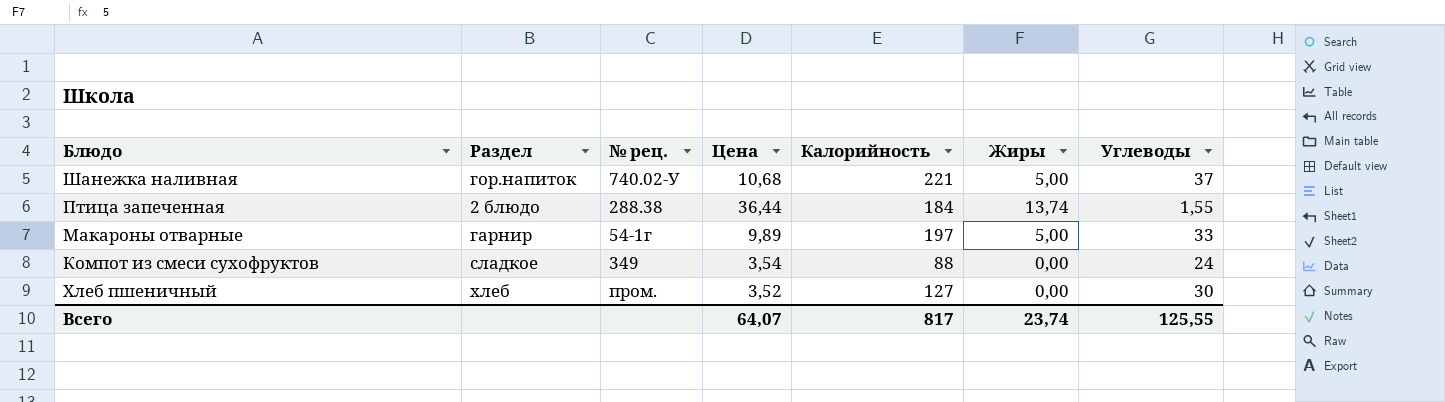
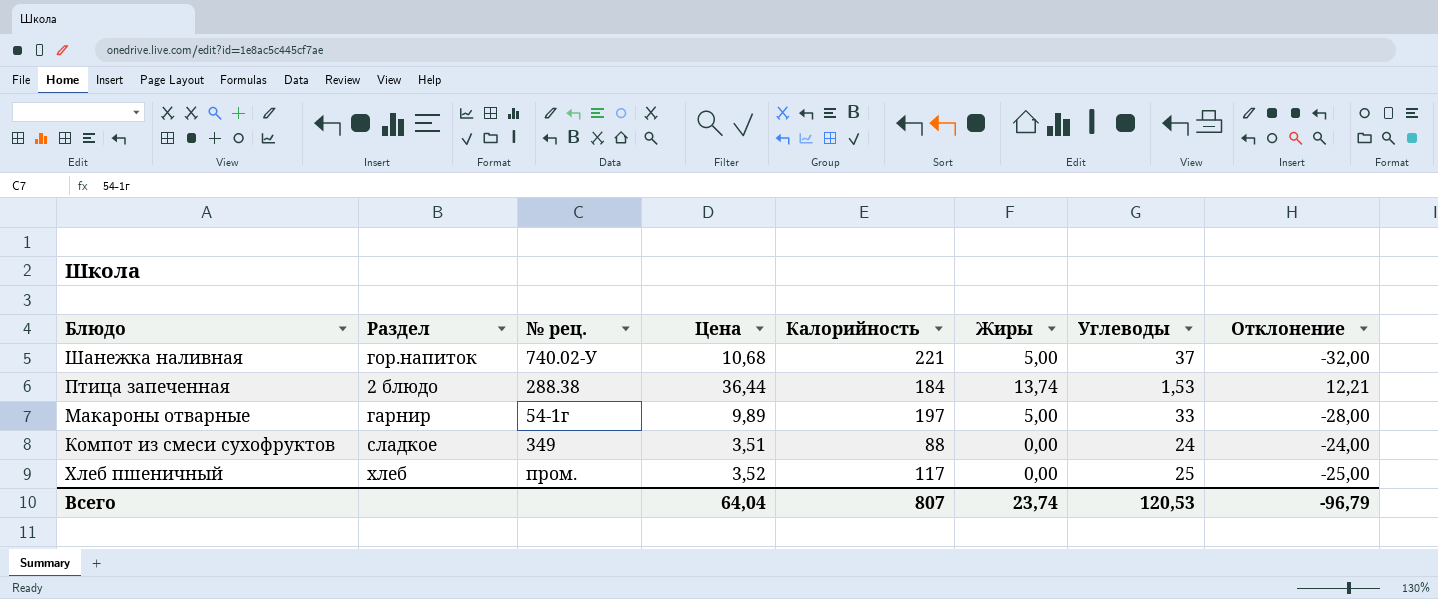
column Отклонение | formula: none -> [Жиры] - [Углеводы]
Птица запеченная | Углеводы: 1,55 -> 1,53
Компот из смеси сухофруктов | Цена: 3,54 -> 3,51
Хлеб пшеничный | Калорийность: 127 -> 117
Хлеб пшеничный | Углеводы: 30 -> 25
Всего | Цена: 64,07 -> 64,04
Всего | Калорийность: 817 -> 807
Всего | Углеводы: 125,55 -> 120,53

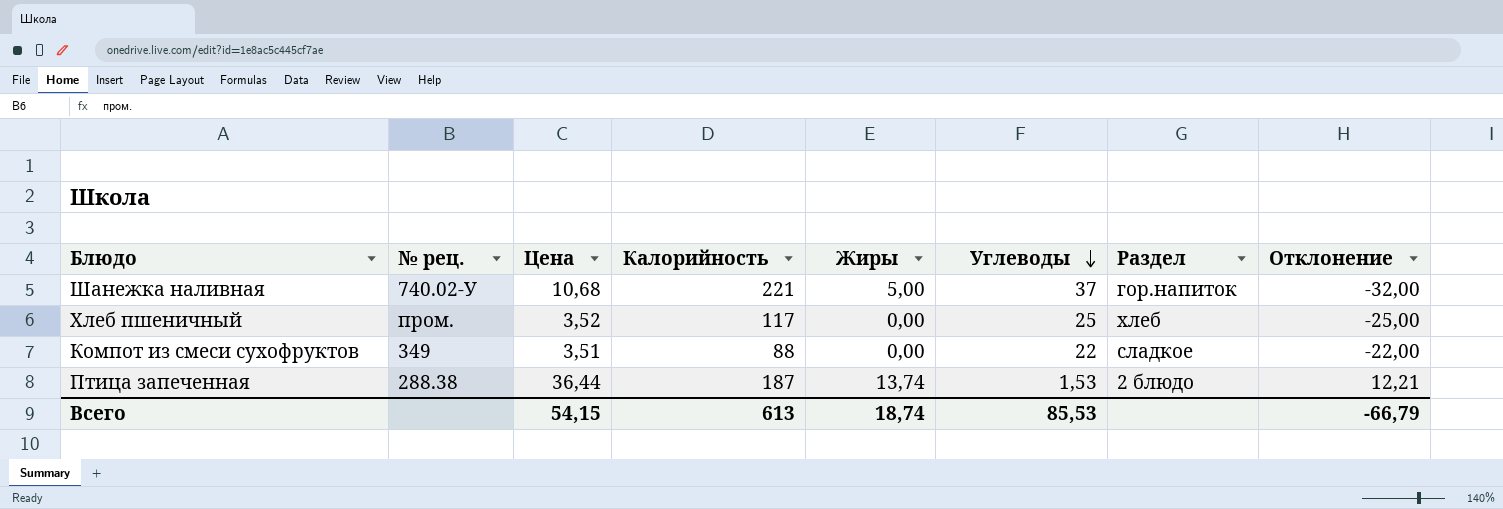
row order: none -> Углеводы descending
column Раздел | position: 2 -> 7
row Макароны отварные: гарнир | 54-1г | 9,89 | 197 | 5,00 | 33 | -28,00 -> none
Компот из смеси сухофруктов | Углеводы: 24 -> 22
Компот из смеси сухофруктов | Отклонение: -24,00 -> -22,00
Птица запеченная | Калорийность: 184 -> 187
Всего | Цена: 64,04 -> 54,15
Всего | Калорийность: 807 -> 613
Всего | Жиры: 23,74 -> 18,74
Всего | Углеводы: 120,53 -> 85,53
Всего | Отклонение: -96,79 -> -66,79

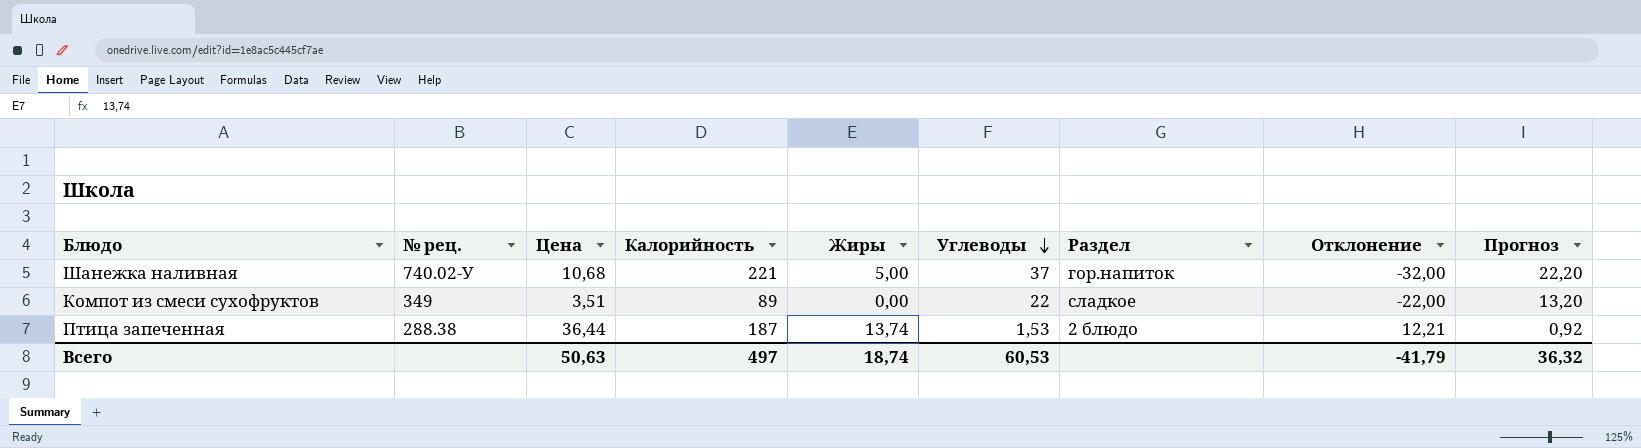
column Прогноз | formula: none -> [Углеводы] * 0,6
row Хлеб пшеничный: пром. | 3,52 | 117 | 0,00 | 25 | хлеб | -25,00 -> none
Компот из смеси сухофруктов | Калорийность: 88 -> 89
Всего | Цена: 54,15 -> 50,63
Всего | Калорийность: 613 -> 497
Всего | Углеводы: 85,53 -> 60,53
Всего | Отклонение: -66,79 -> -41,79

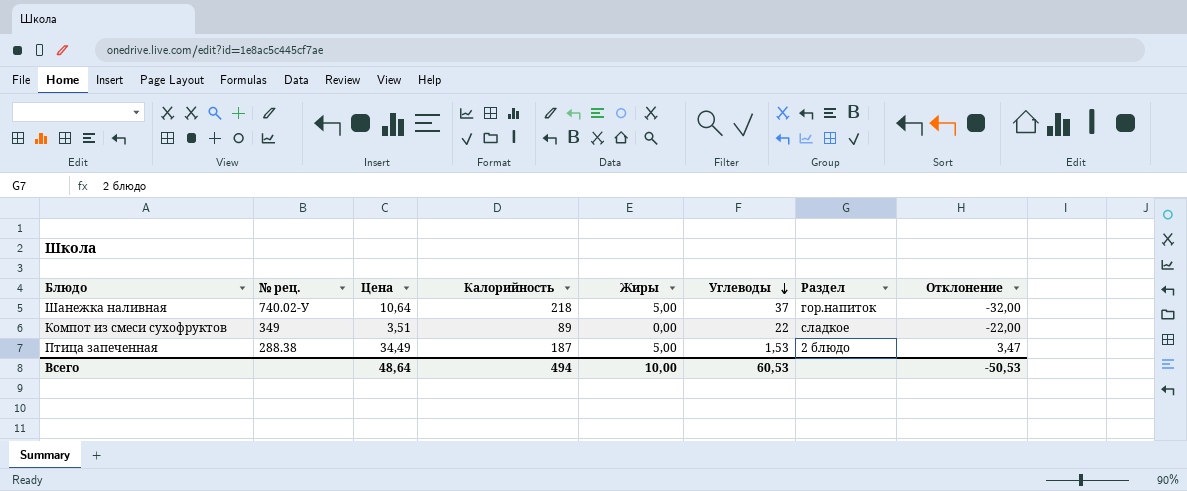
column Прогноз | formula: [Углеводы] * 0,6 -> none
Шанежка наливная | Цена: 10,68 -> 10,64
Шанежка наливная | Калорийность: 221 -> 218
Птица запеченная | Цена: 36,44 -> 34,49
Птица запеченная | Жиры: 13,74 -> 5,00
Птица запеченная | Отклонение: 12,21 -> 3,47
Всего | Цена: 50,63 -> 48,64
Всего | Калорийность: 497 -> 494
Всего | Жиры: 18,74 -> 10,00
Всего | Отклонение: -41,79 -> -50,53

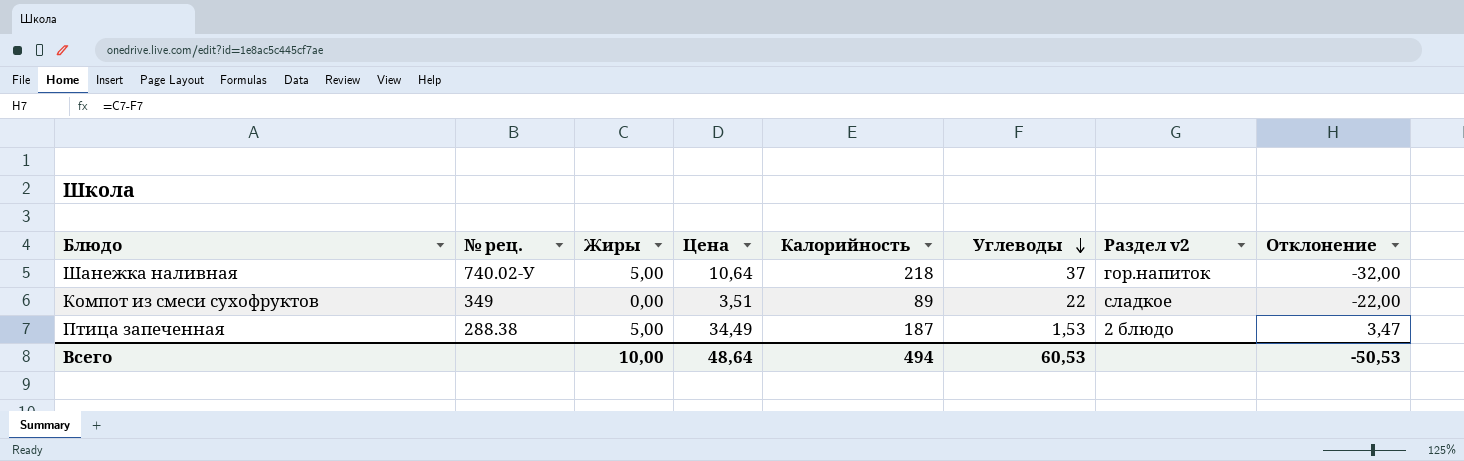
column Жиры | position: 5 -> 3
column name: Раздел -> Раздел v2

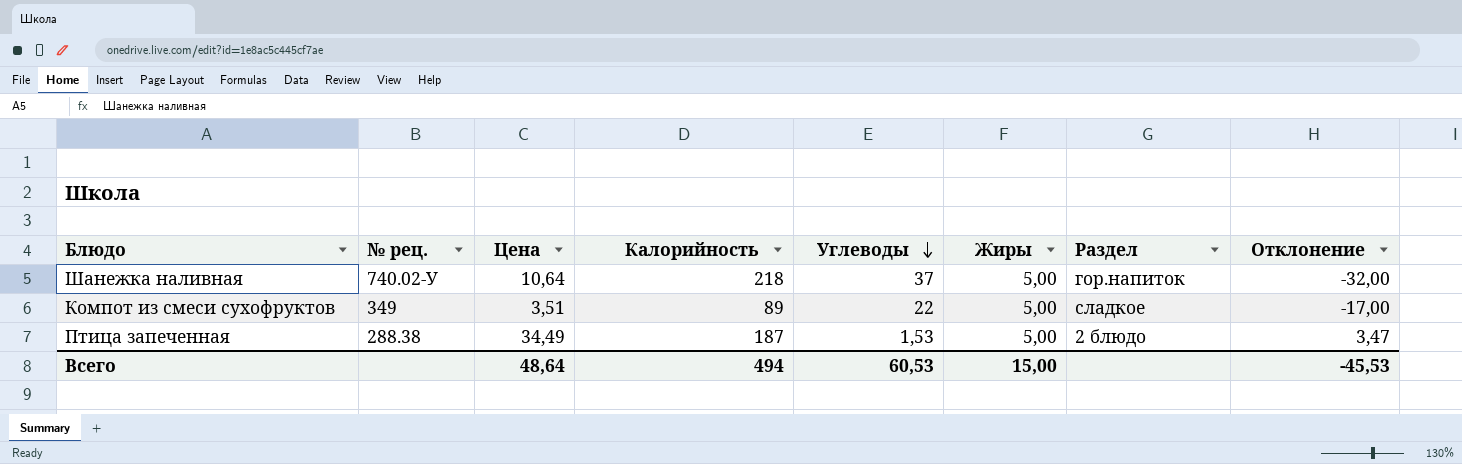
column Жиры | position: 3 -> 6
column name: Раздел v2 -> Раздел
Компот из смеси сухофруктов | Жиры: 0,00 -> 5,00
Компот из смеси сухофруктов | Отклонение: -22,00 -> -17,00
Всего | Жиры: 10,00 -> 15,00
Всего | Отклонение: -50,53 -> -45,53

